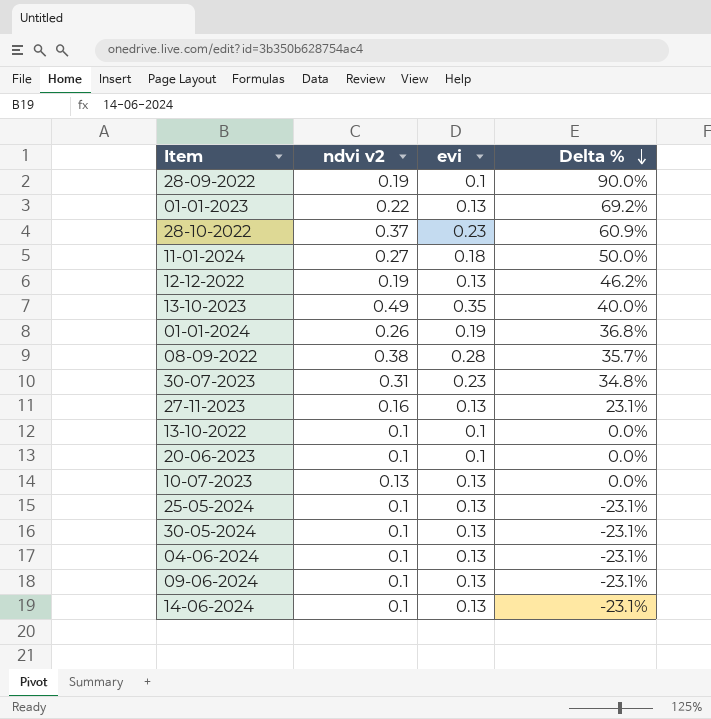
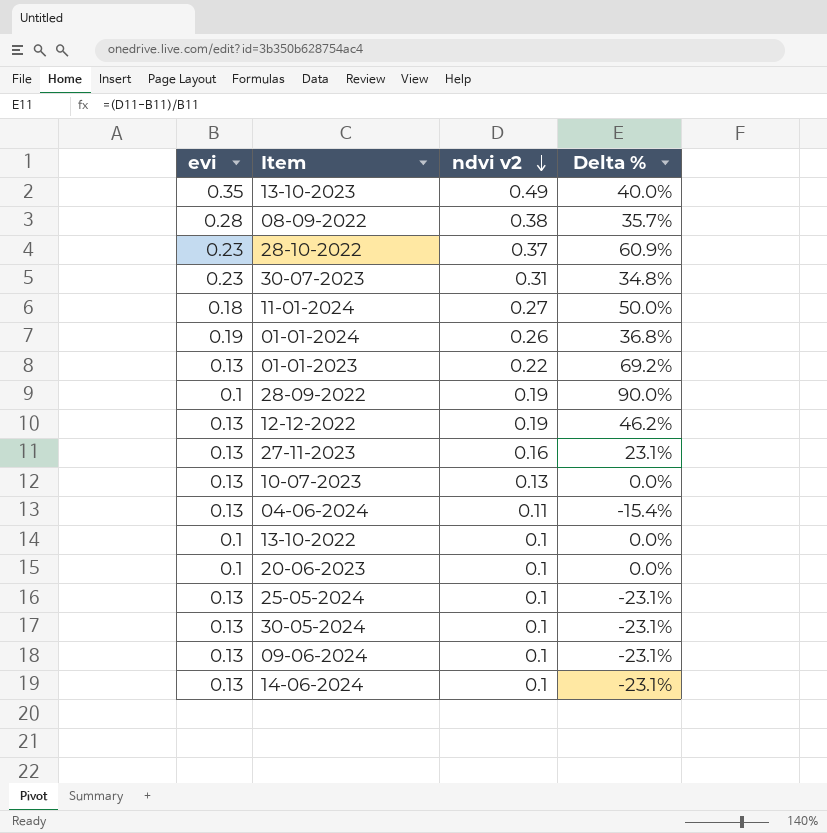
row order: Delta % descending -> ndvi v2 descending
column evi | position: 3 -> 1
04-06-2024 | ndvi v2: 0.1 -> 0.11
04-06-2024 | Delta %: -23.1% -> -15.4%

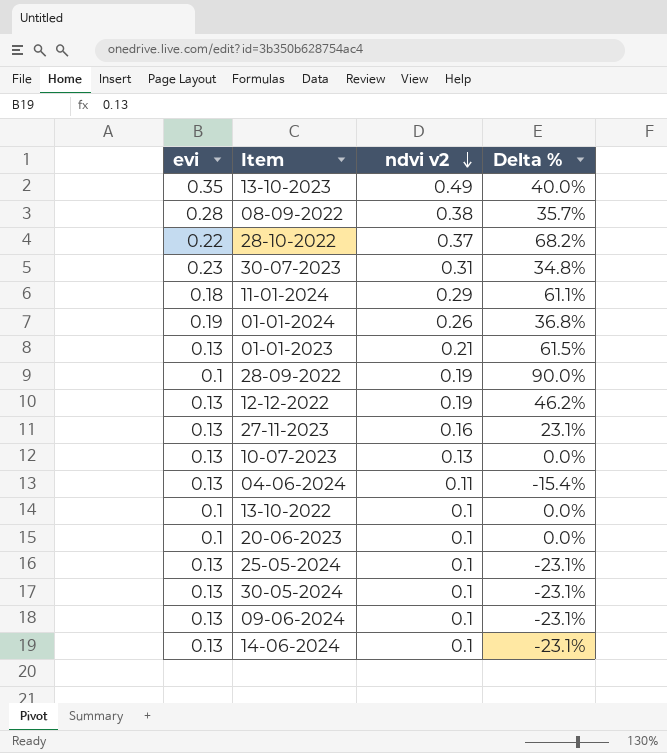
28-10-2022 | evi: 0.23 -> 0.22
28-10-2022 | Delta %: 60.9% -> 68.2%
11-01-2024 | ndvi v2: 0.27 -> 0.29
11-01-2024 | Delta %: 50.0% -> 61.1%
01-01-2023 | ndvi v2: 0.22 -> 0.21
01-01-2023 | Delta %: 69.2% -> 61.5%

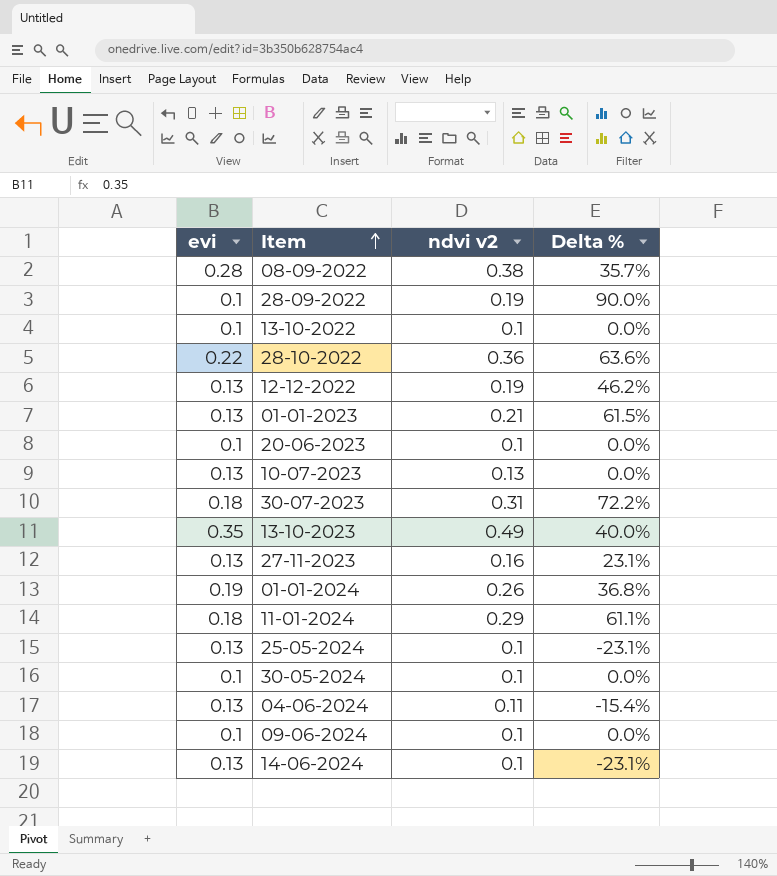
row order: ndvi v2 descending -> Item ascending
28-10-2022 | ndvi v2: 0.37 -> 0.36
28-10-2022 | Delta %: 68.2% -> 63.6%
30-07-2023 | evi: 0.23 -> 0.18
30-07-2023 | Delta %: 34.8% -> 72.2%
30-05-2024 | evi: 0.13 -> 0.1
30-05-2024 | Delta %: -23.1% -> 0.0%
09-06-2024 | evi: 0.13 -> 0.1
09-06-2024 | Delta %: -23.1% -> 0.0%

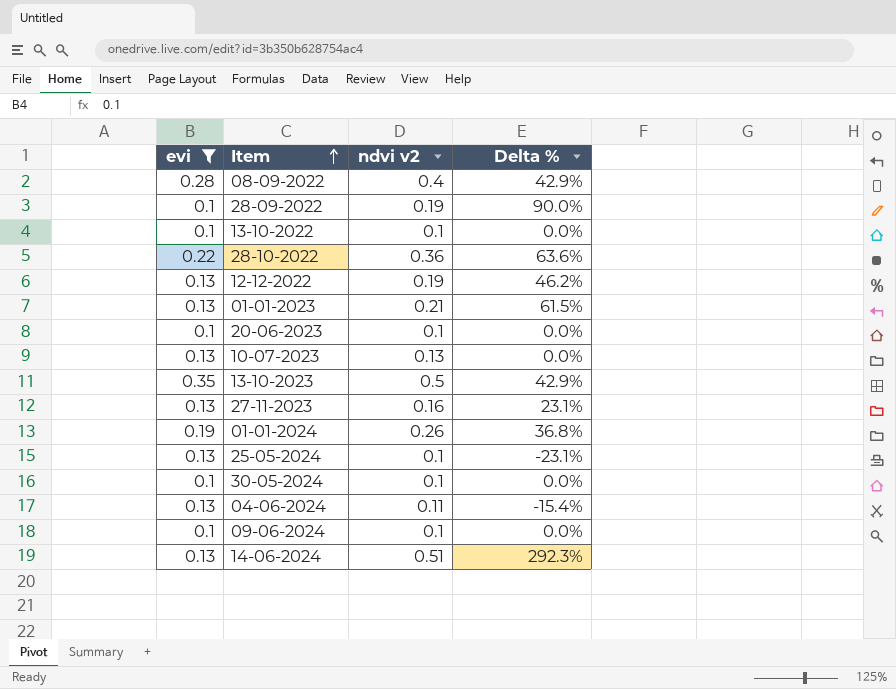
filter: none -> evi != 0.18
08-09-2022 | ndvi v2: 0.38 -> 0.4
08-09-2022 | Delta %: 35.7% -> 42.9%
13-10-2023 | ndvi v2: 0.49 -> 0.5
13-10-2023 | Delta %: 40.0% -> 42.9%
14-06-2024 | ndvi v2: 0.1 -> 0.51
14-06-2024 | Delta %: -23.1% -> 292.3%

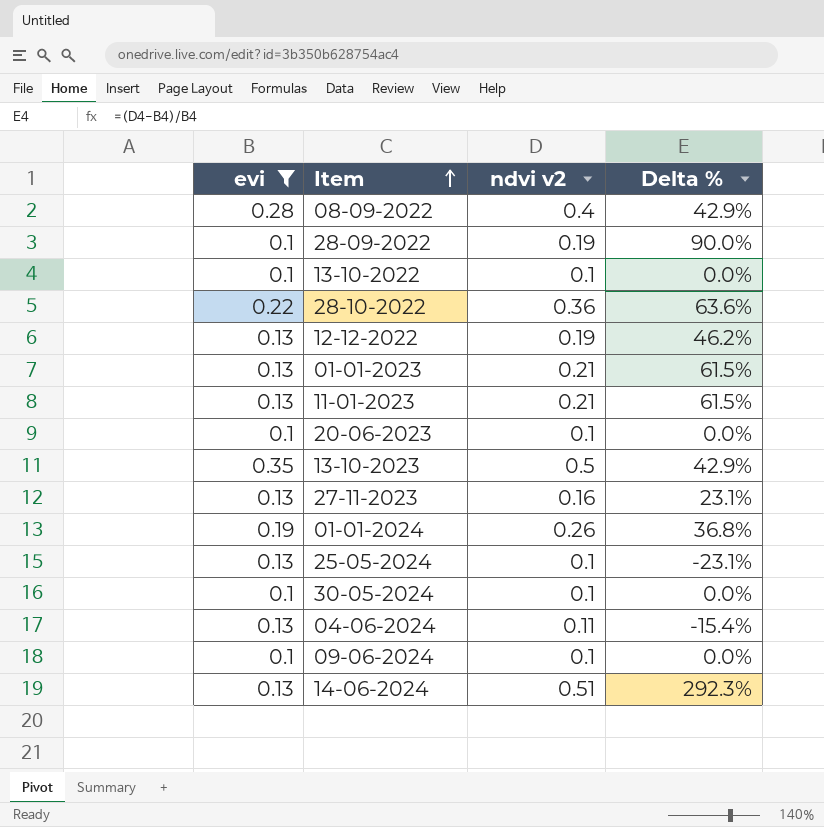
row 10-07-2023: 0.13 | 0.13 | 0.0% -> none
row 11-01-2023: none -> 0.13 | 0.21 | 61.5%

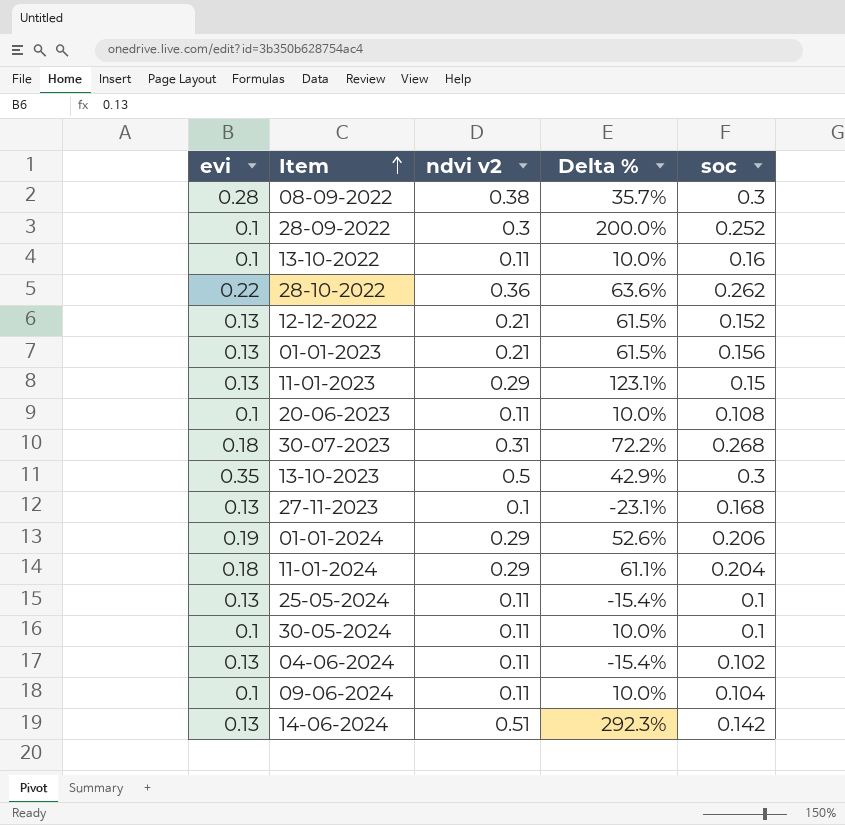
filter: evi != 0.18 -> none
column soc | position: none -> 5
08-09-2022 | ndvi v2: 0.4 -> 0.38
08-09-2022 | Delta %: 42.9% -> 35.7%
28-09-2022 | ndvi v2: 0.19 -> 0.3
28-09-2022 | Delta %: 90.0% -> 200.0%
13-10-2022 | ndvi v2: 0.1 -> 0.11
13-10-2022 | Delta %: 0.0% -> 10.0%
12-12-2022 | ndvi v2: 0.19 -> 0.21
12-12-2022 | Delta %: 46.2% -> 61.5%
11-01-2023 | ndvi v2: 0.21 -> 0.29
11-01-2023 | Delta %: 61.5% -> 123.1%
20-06-2023 | ndvi v2: 0.1 -> 0.11
20-06-2023 | Delta %: 0.0% -> 10.0%
27-11-2023 | ndvi v2: 0.16 -> 0.1
27-11-2023 | Delta %: 23.1% -> -23.1%
01-01-2024 | ndvi v2: 0.26 -> 0.29
01-01-2024 | Delta %: 36.8% -> 52.6%
25-05-2024 | ndvi v2: 0.1 -> 0.11
25-05-2024 | Delta %: -23.1% -> -15.4%
30-05-2024 | ndvi v2: 0.1 -> 0.11
30-05-2024 | Delta %: 0.0% -> 10.0%
09-06-2024 | ndvi v2: 0.1 -> 0.11
09-06-2024 | Delta %: 0.0% -> 10.0%

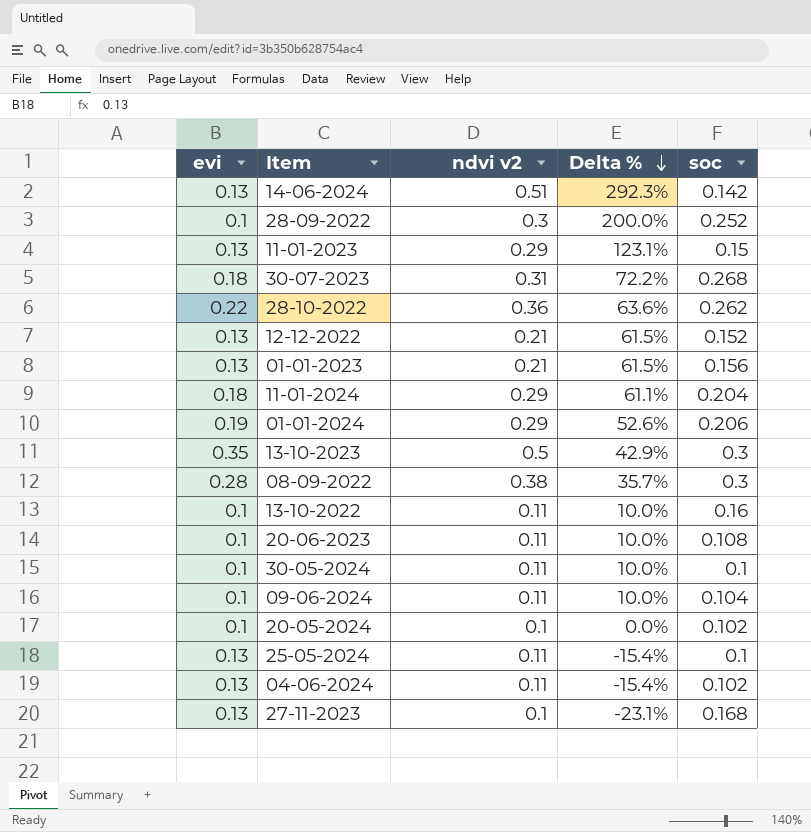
row order: Item ascending -> Delta % descending
row 20-05-2024: none -> 0.1 | 0.1 | 0.0% | 0.102

